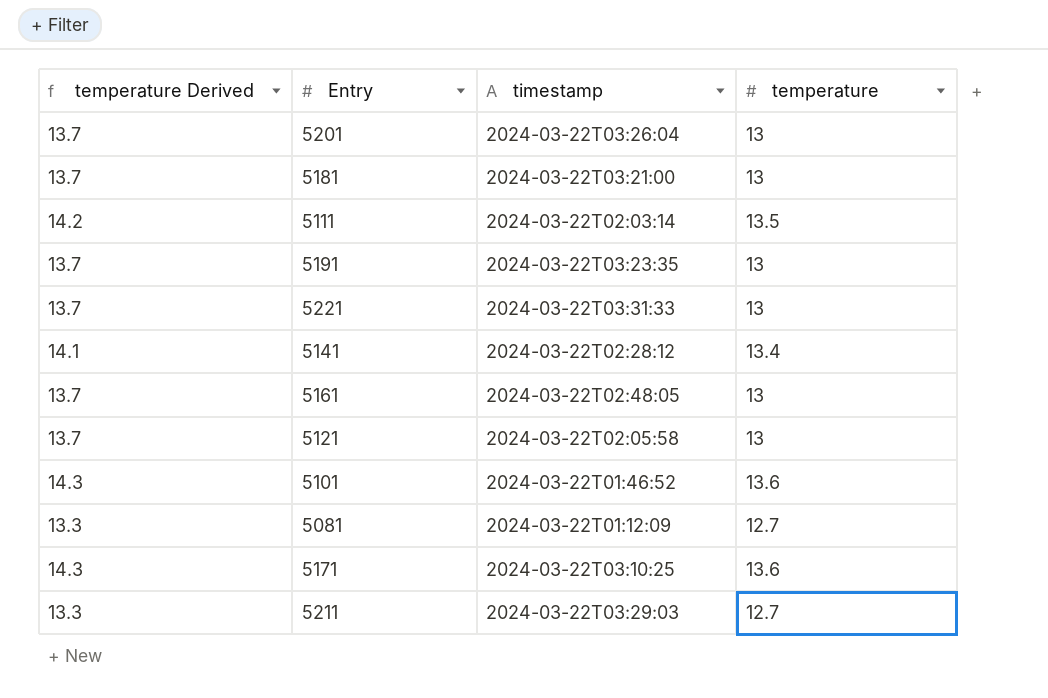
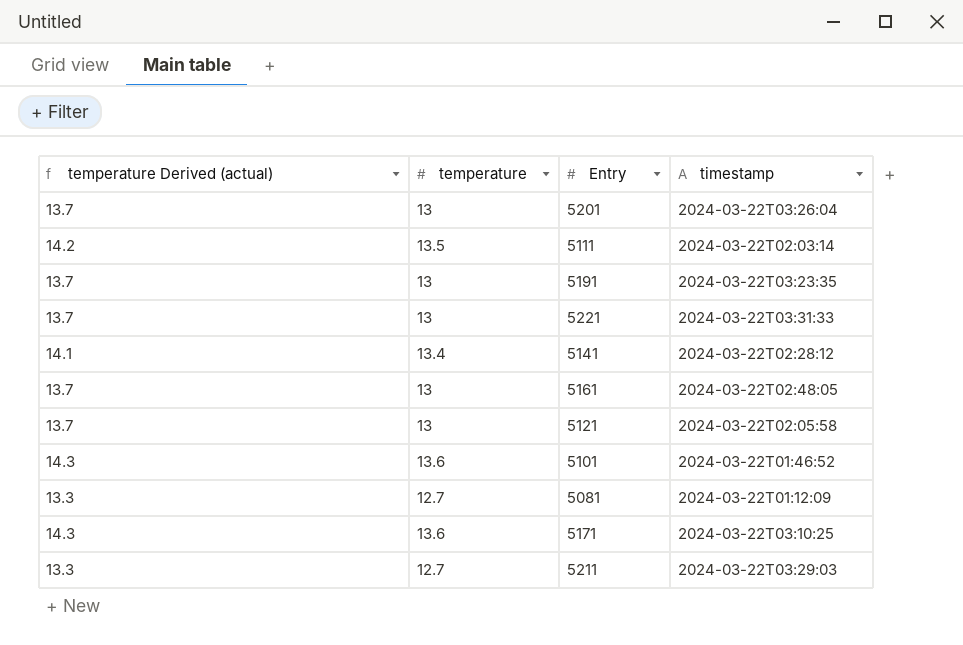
column name: temperature Derived -> temperature Derived (actual)
column temperature | position: 4 -> 2
row 5181: 13.7 | 2024-03-22T03:21:00 | 13 -> none

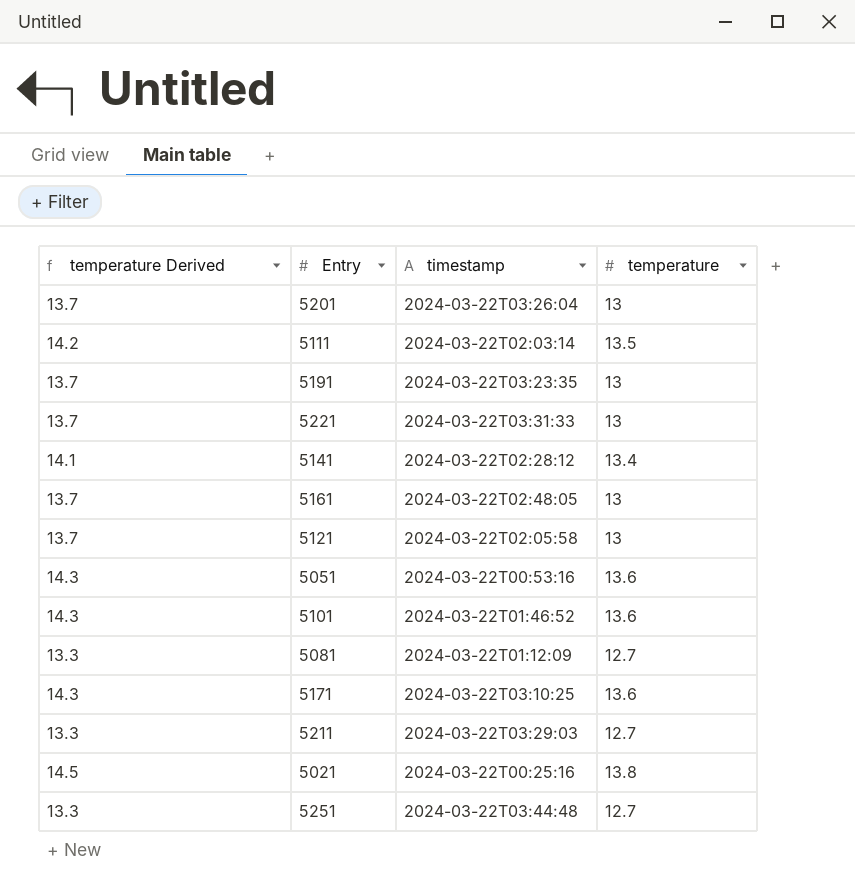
column name: temperature Derived (actual) -> temperature Derived
column temperature | position: 2 -> 4
row 5051: none -> 14.3 | 2024-03-22T00:53:16 | 13.6
row 5021: none -> 14.5 | 2024-03-22T00:25:16 | 13.8
row 5251: none -> 13.3 | 2024-03-22T03:44:48 | 12.7

